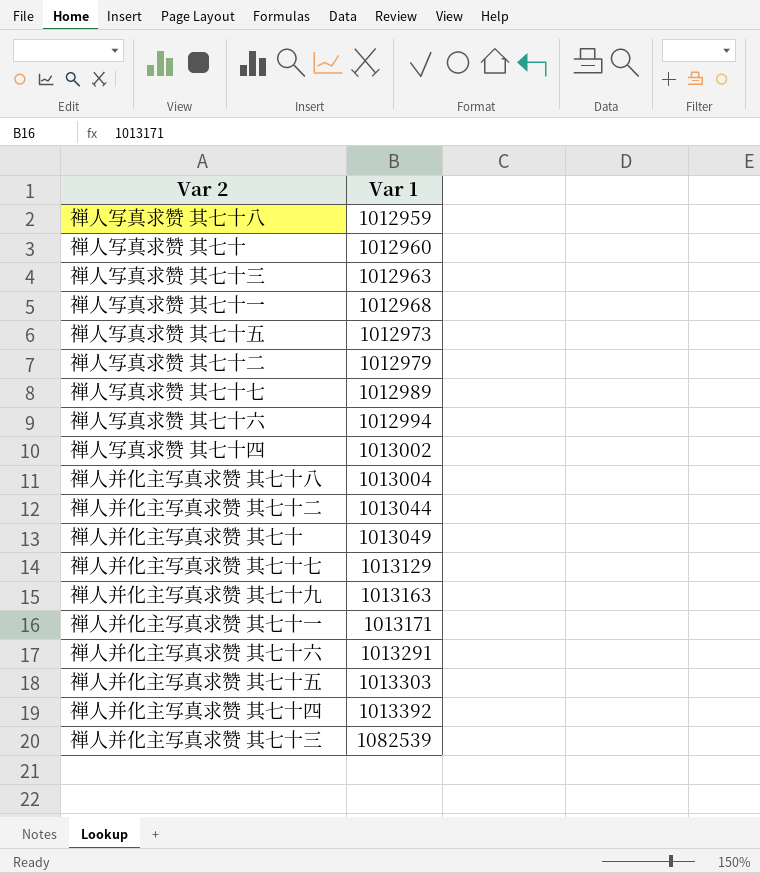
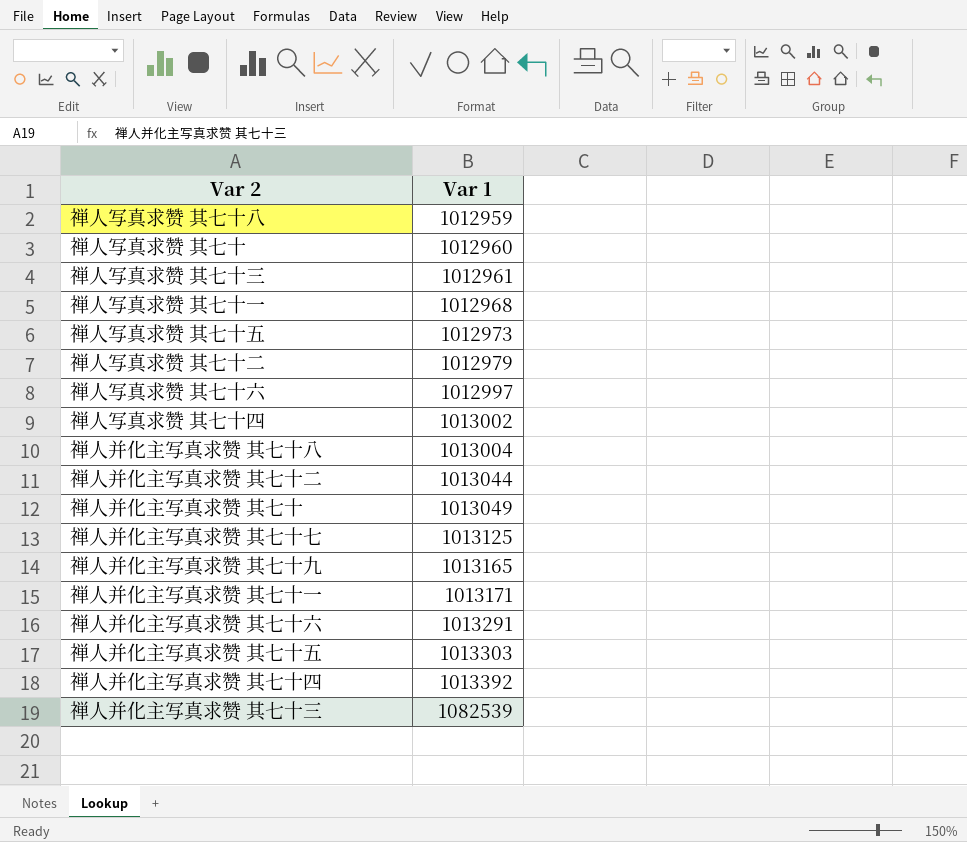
row 禅人写真求赞 其七十七: 1012989 -> none
禅人写真求赞 其七十三 | Var 1: 1012963 -> 1012961
禅人写真求赞 其七十六 | Var 1: 1012994 -> 1012997
禅人并化主写真求赞 其七十七 | Var 1: 1013129 -> 1013125
禅人并化主写真求赞 其七十九 | Var 1: 1013163 -> 1013165

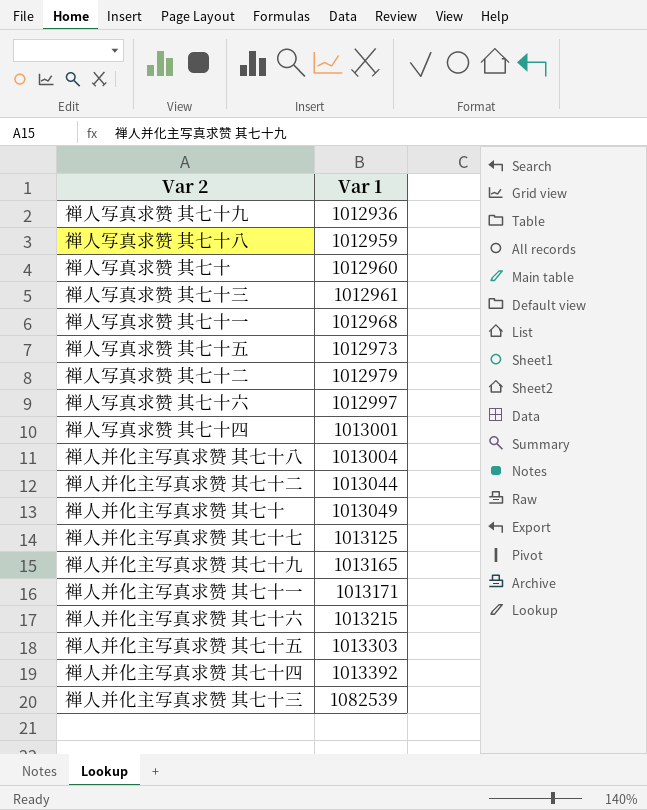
row 禅人写真求赞 其七十九: none -> 1012936
禅人写真求赞 其七十四 | Var 1: 1013002 -> 1013001
禅人并化主写真求赞 其七十六 | Var 1: 1013291 -> 1013215

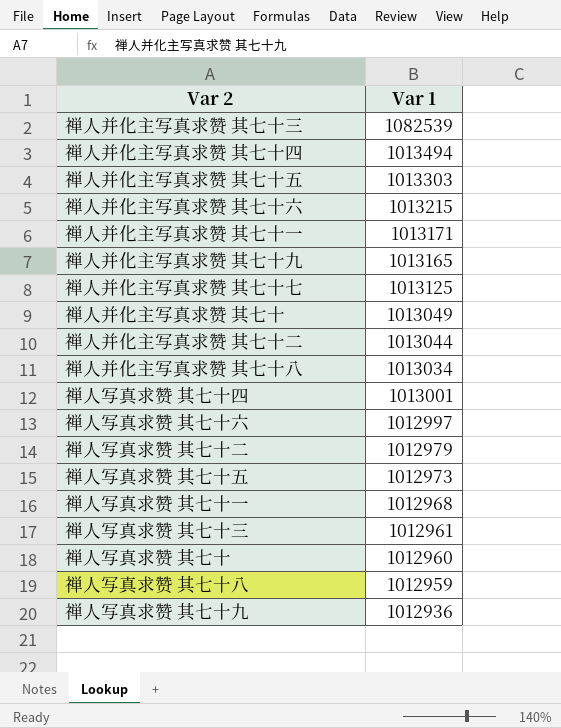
row order: Var 1 ascending -> Var 1 descending
禅人并化主写真求赞 其七十四 | Var 1: 1013392 -> 1013494
禅人并化主写真求赞 其七十八 | Var 1: 1013004 -> 1013034

